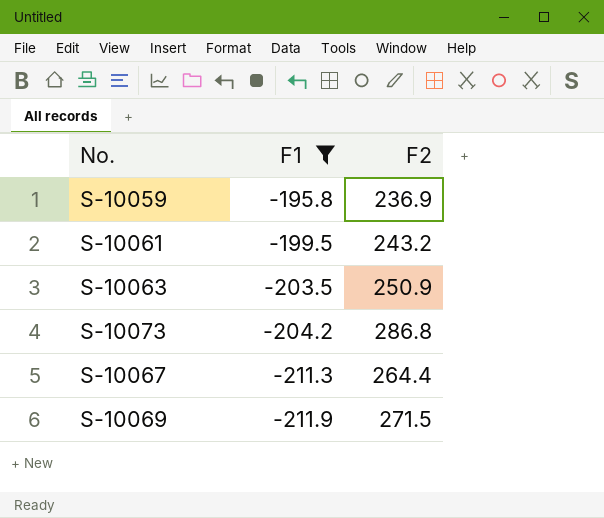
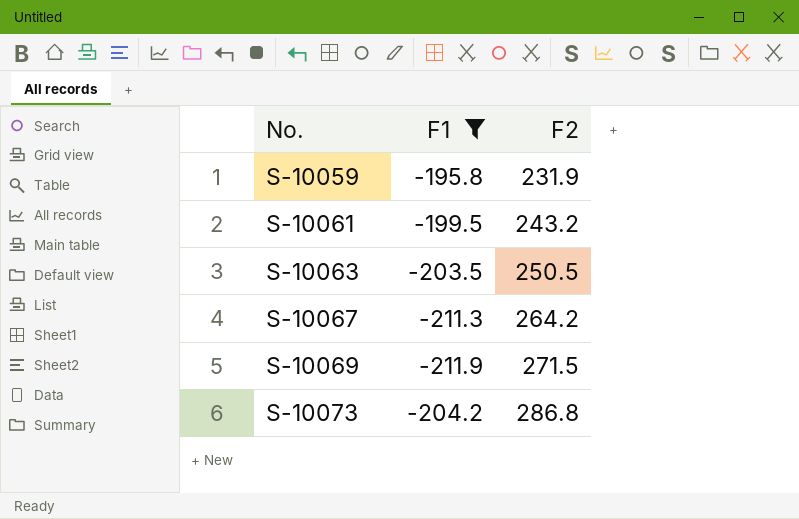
row order: F1 descending -> No. ascending
S-10059 | F2: 236.9 -> 231.9
S-10063 | F2: 250.9 -> 250.5
S-10067 | F2: 264.4 -> 264.2

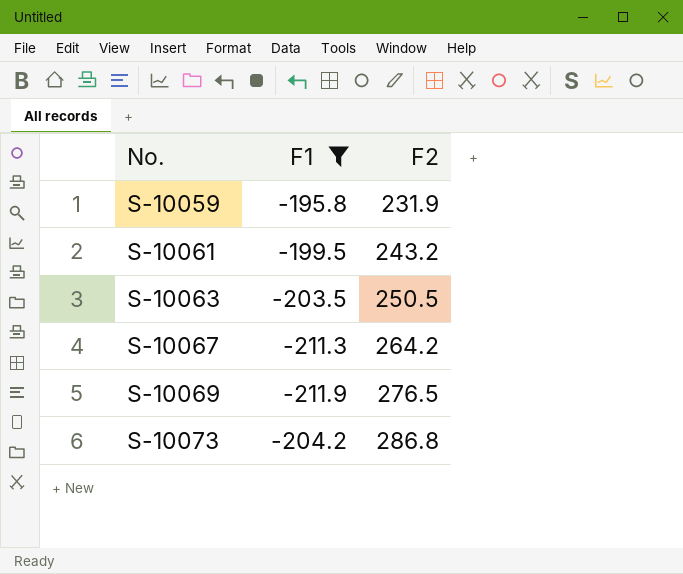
S-10069 | F2: 271.5 -> 276.5

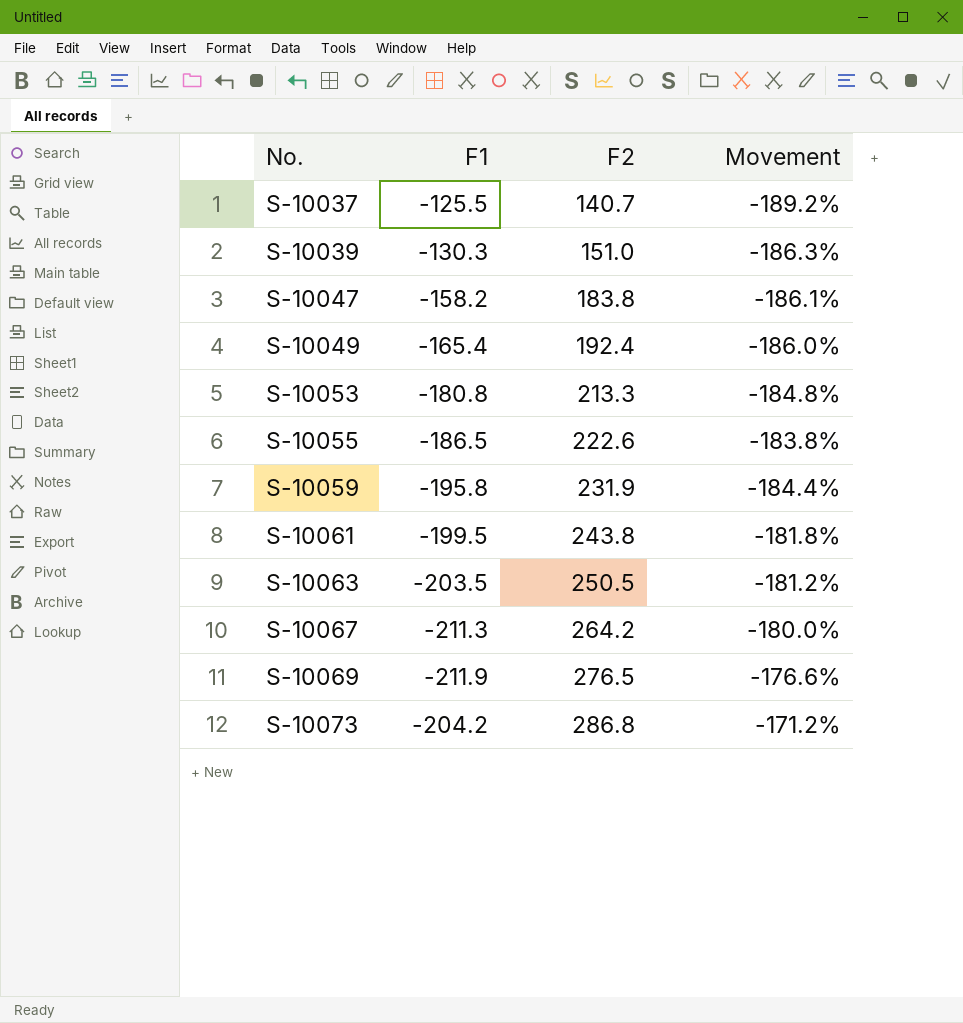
filter: F1 <= -195.8 -> none
column Movement | formula: none -> ([F1] - [F2]) / [F2]
S-10061 | F2: 243.2 -> 243.8

